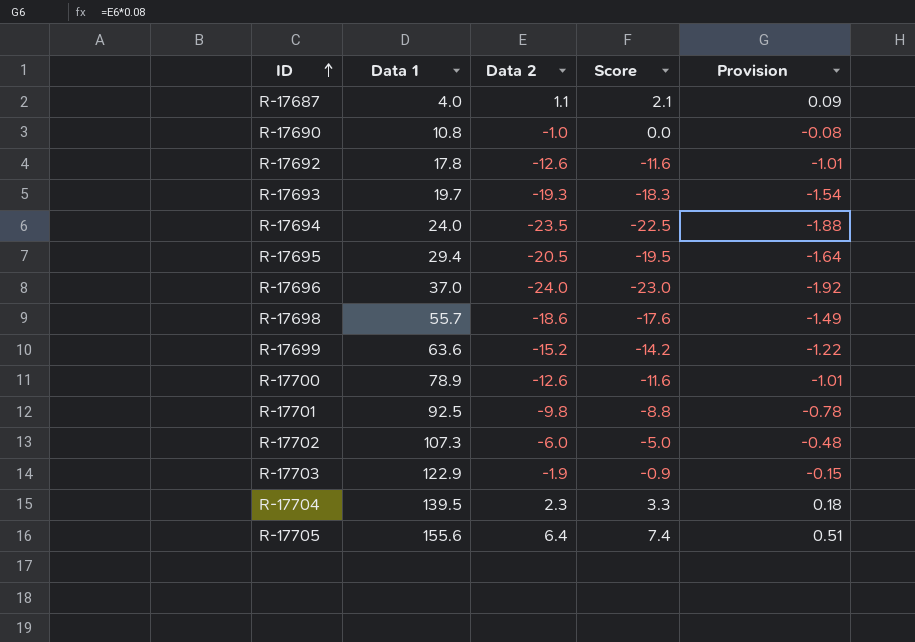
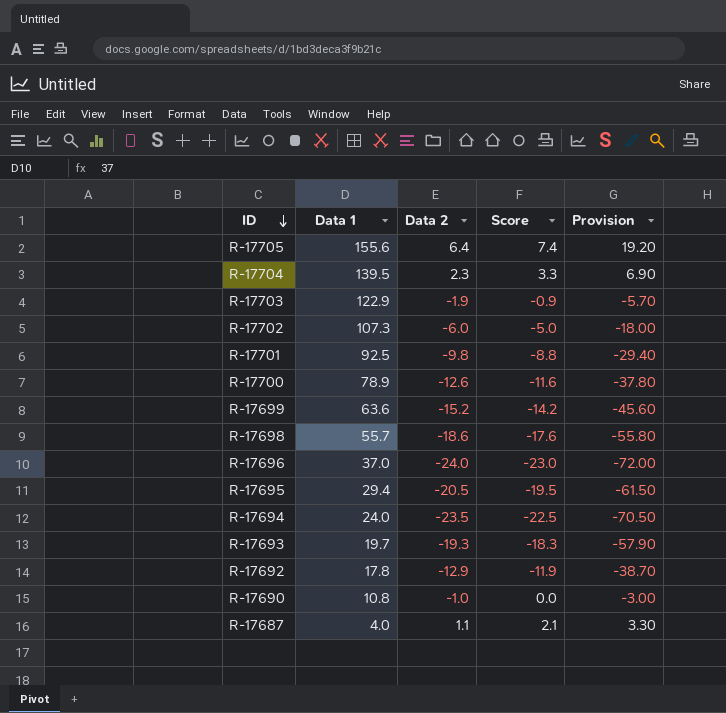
row order: ID ascending -> ID descending
column Provision | formula: [Data 2] * 0.08 -> [Data 2] * 3
R-17692 | Data 2: -12.6 -> -12.9
R-17692 | Score: -11.6 -> -11.9

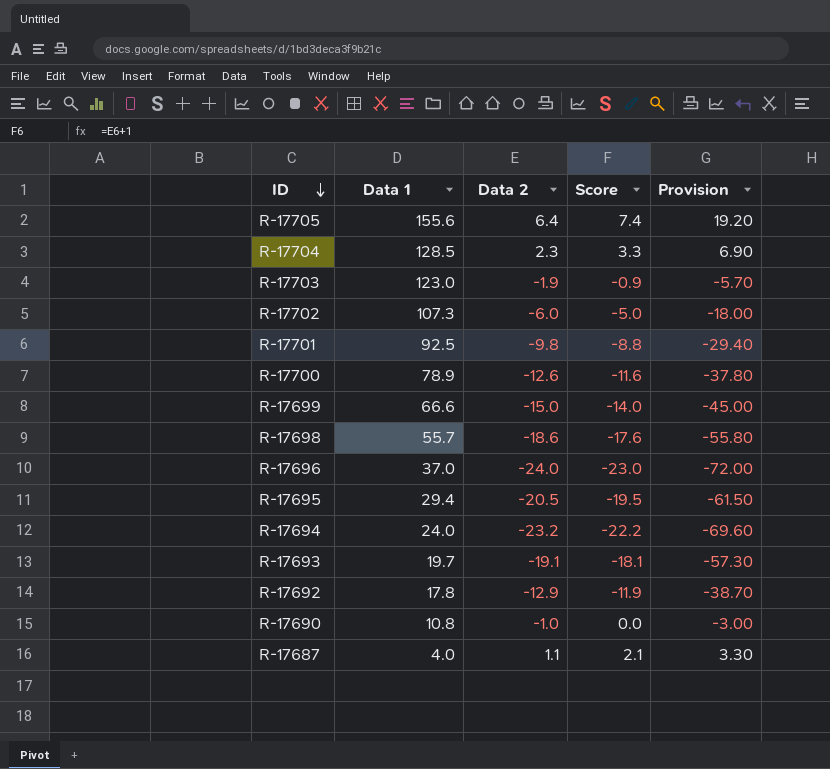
R-17704 | Data 1: 139.5 -> 128.5
R-17703 | Data 1: 122.9 -> 123.0
R-17699 | Data 1: 63.6 -> 66.6
R-17699 | Data 2: -15.2 -> -15.0
R-17699 | Score: -14.2 -> -14.0
R-17699 | Provision: -45.60 -> -45.00
R-17694 | Data 2: -23.5 -> -23.2
R-17694 | Score: -22.5 -> -22.2
R-17694 | Provision: -70.50 -> -69.60
R-17693 | Data 2: -19.3 -> -19.1
R-17693 | Score: -18.3 -> -18.1
R-17693 | Provision: -57.90 -> -57.30

